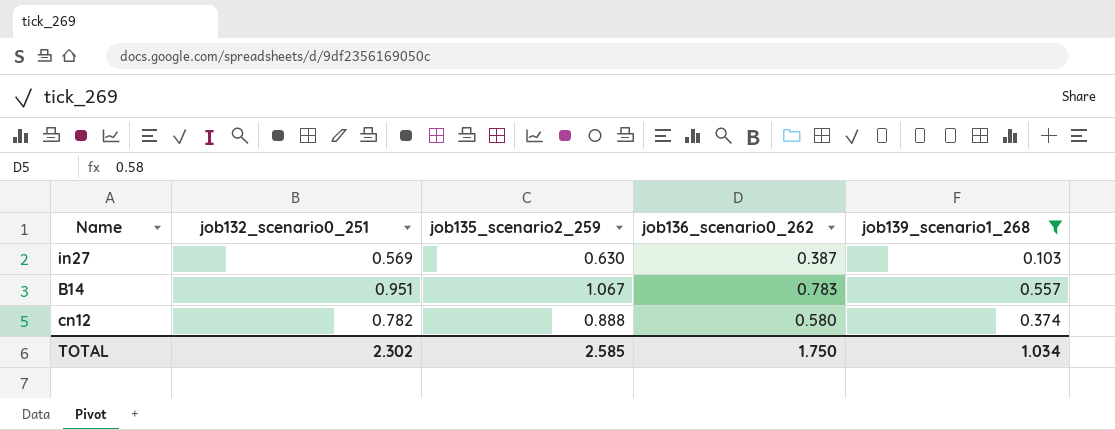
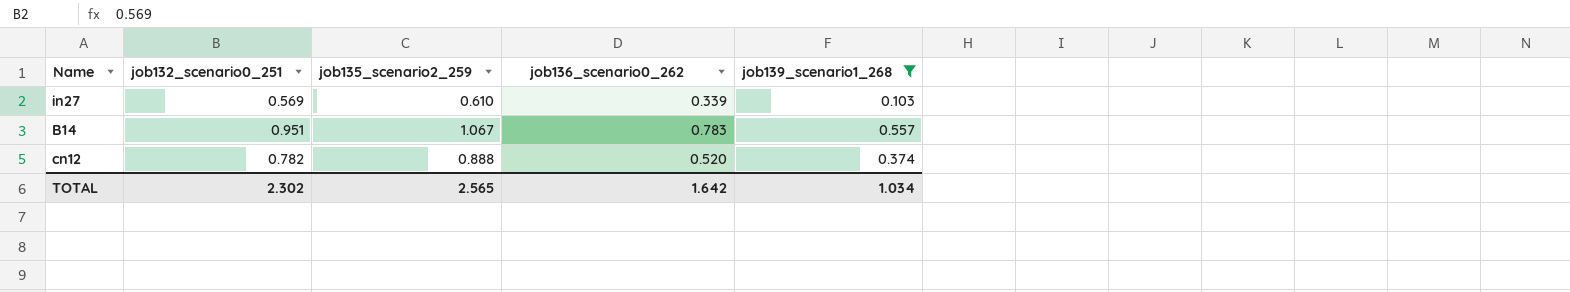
in27 | job135_scenario2_259: 0.630 -> 0.610
in27 | job136_scenario0_262: 0.387 -> 0.339
cn12 | job136_scenario0_262: 0.580 -> 0.520
TOTAL | job135_scenario2_259: 2.585 -> 2.565
TOTAL | job136_scenario0_262: 1.750 -> 1.642

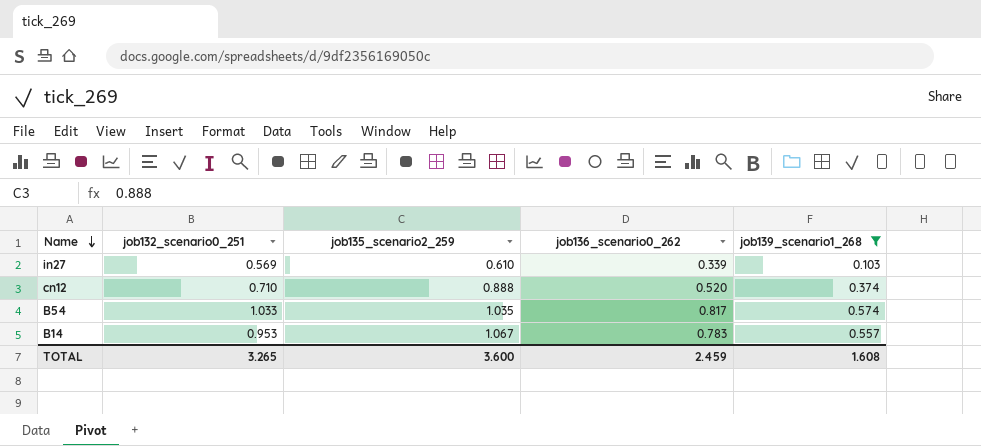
row order: none -> Name descending
cn12 | job132_scenario0_251: 0.782 -> 0.710
row B54: none -> 1.033 | 1.035 | 0.817 | 0.574
B14 | job132_scenario0_251: 0.951 -> 0.953
TOTAL | job132_scenario0_251: 2.302 -> 3.265
TOTAL | job135_scenario2_259: 2.565 -> 3.600
TOTAL | job136_scenario0_262: 1.642 -> 2.459
TOTAL | job139_scenario1_268: 1.034 -> 1.608

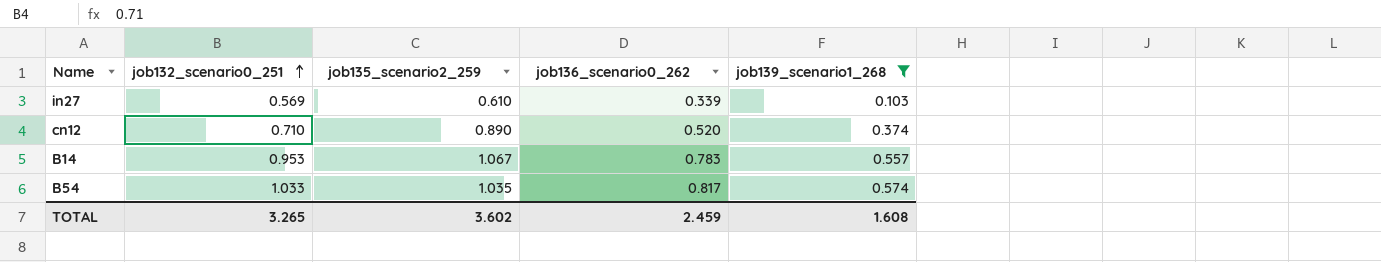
row order: Name descending -> job132_scenario0_251 ascending
cn12 | job135_scenario2_259: 0.888 -> 0.890
TOTAL | job135_scenario2_259: 3.600 -> 3.602

